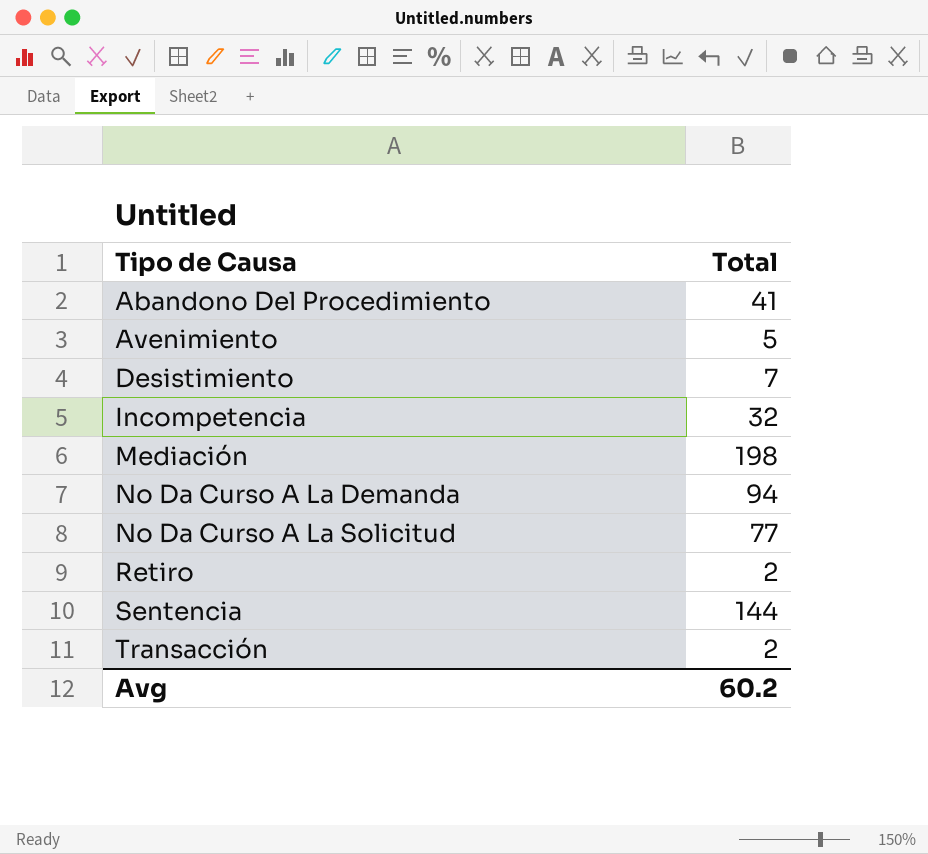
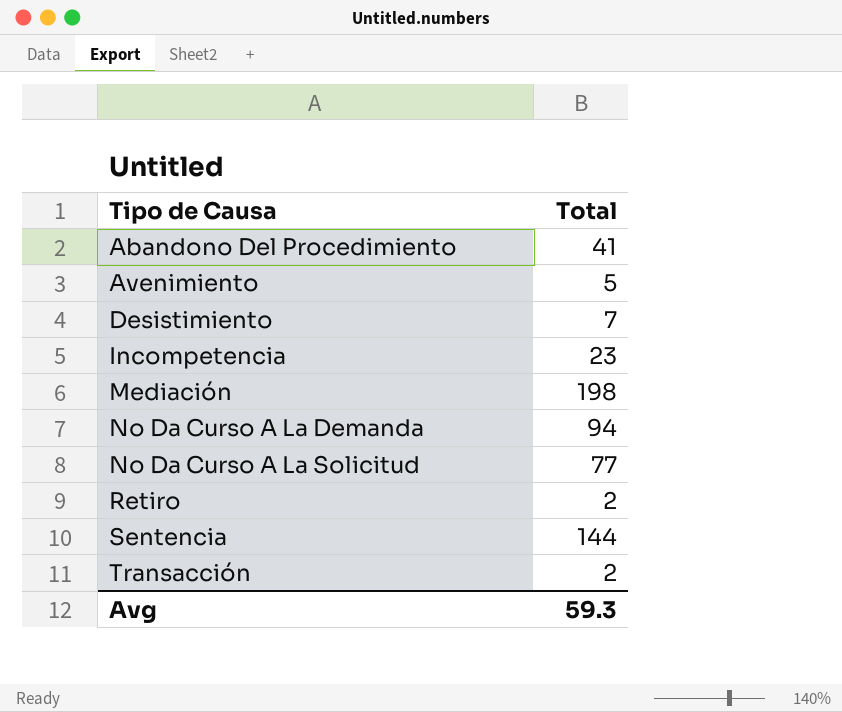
Incompetencia | Total: 32 -> 23
Avg | Total: 60.2 -> 59.3

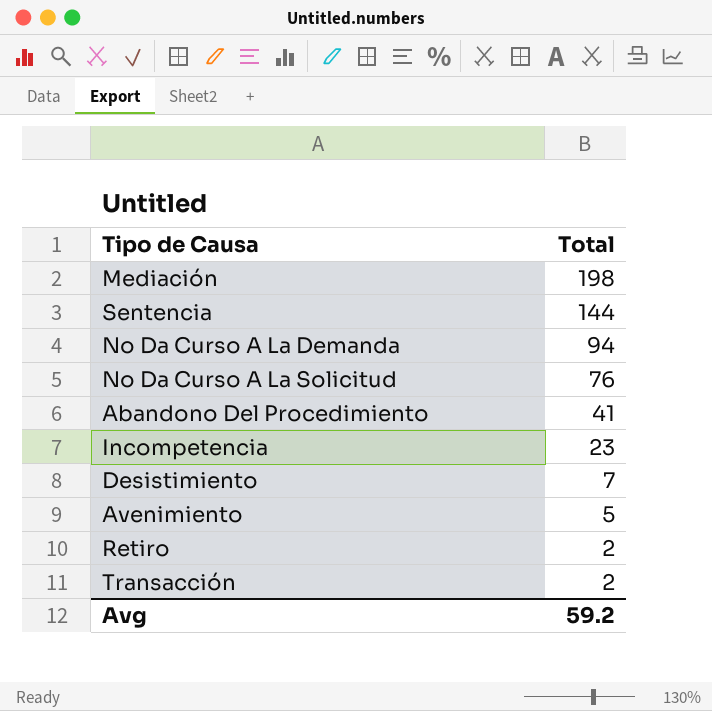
row order: Tipo de Causa ascending -> Total descending
No Da Curso A La Solicitud | Total: 77 -> 76
Avg | Total: 59.3 -> 59.2

